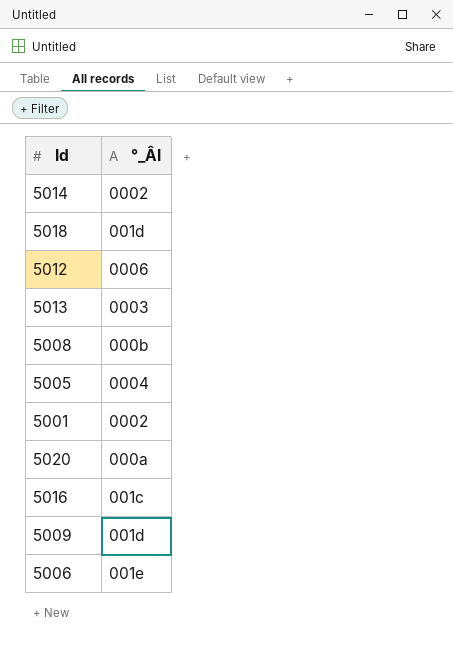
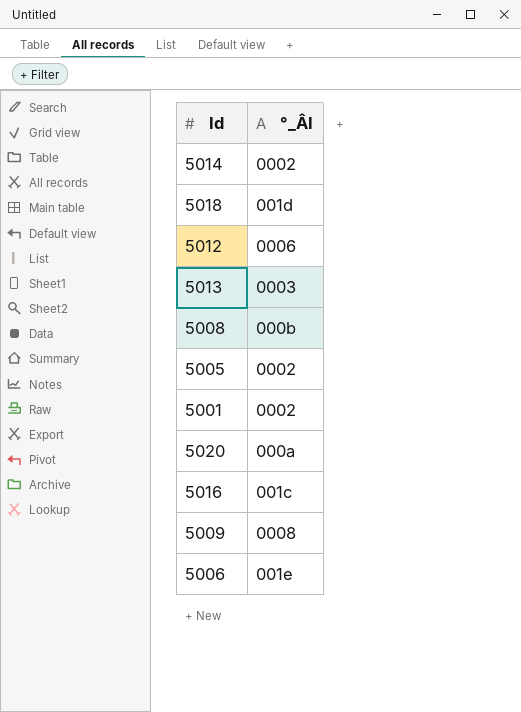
5005 | °_ÂI: 0004 -> 0002
5009 | °_ÂI: 001d -> 0008

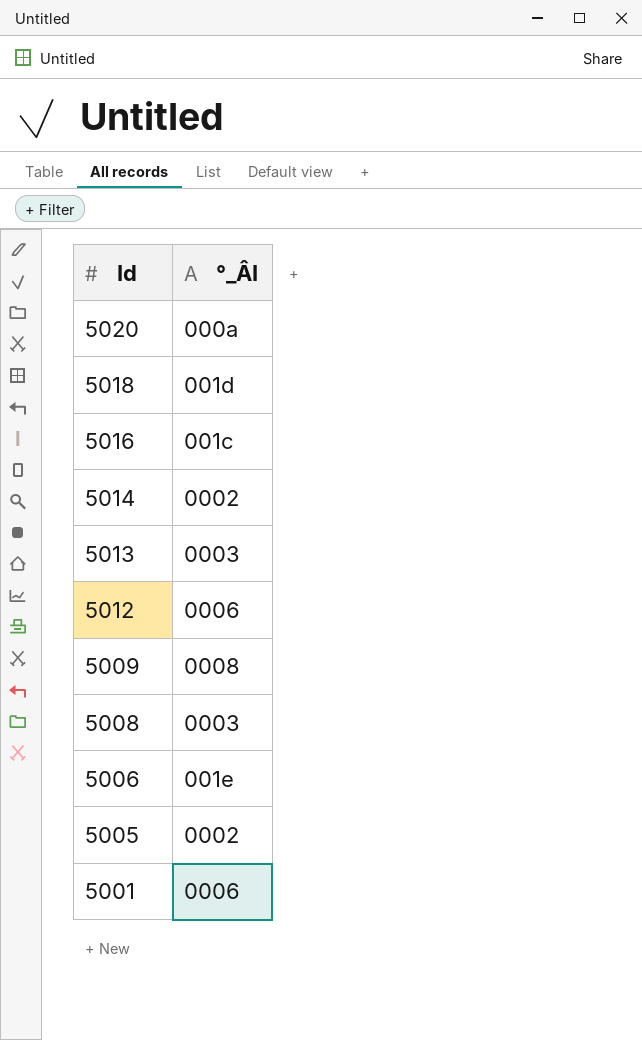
row order: none -> Id descending
5008 | °_ÂI: 000b -> 0003
5001 | °_ÂI: 0002 -> 0006

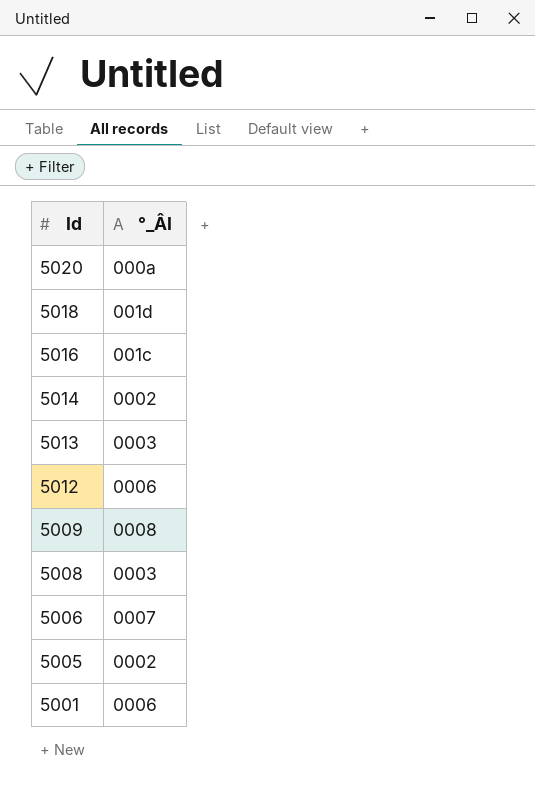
5006 | °_ÂI: 001e -> 0007

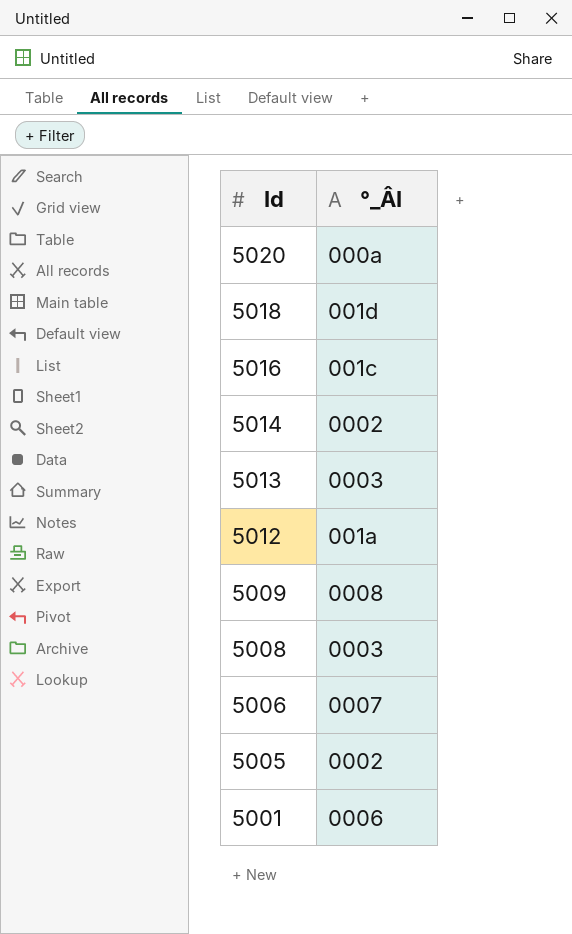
5012 | °_ÂI: 0006 -> 001a

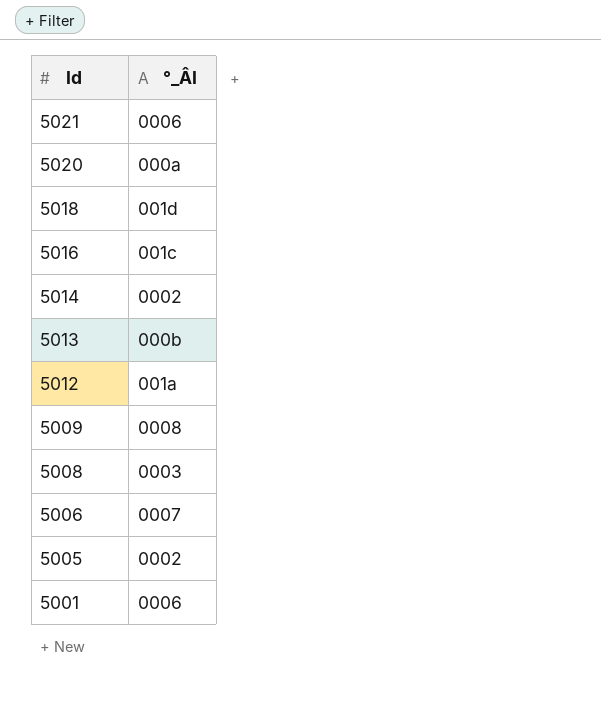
row 5021: none -> 0006
5013 | °_ÂI: 0003 -> 000b

